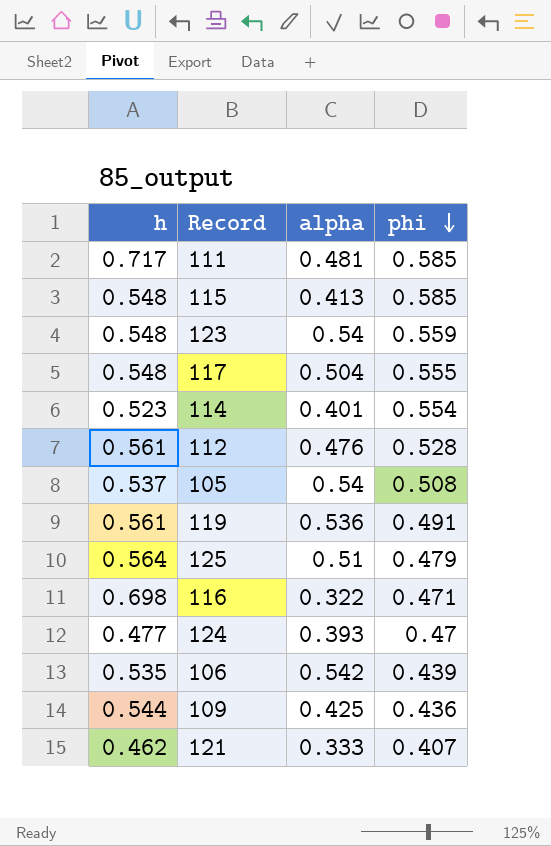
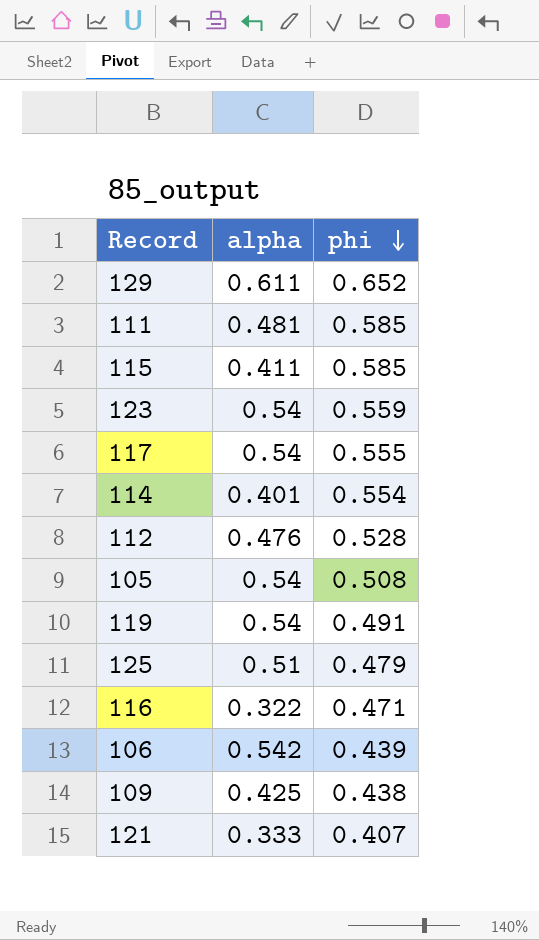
column h | position: 1 -> none
row 124: 0.477 | 0.393 | 0.47 -> none
row 129: none -> 0.611 | 0.652
115 | alpha: 0.413 -> 0.411
117 | alpha: 0.504 -> 0.54
119 | alpha: 0.536 -> 0.54
109 | phi: 0.436 -> 0.438

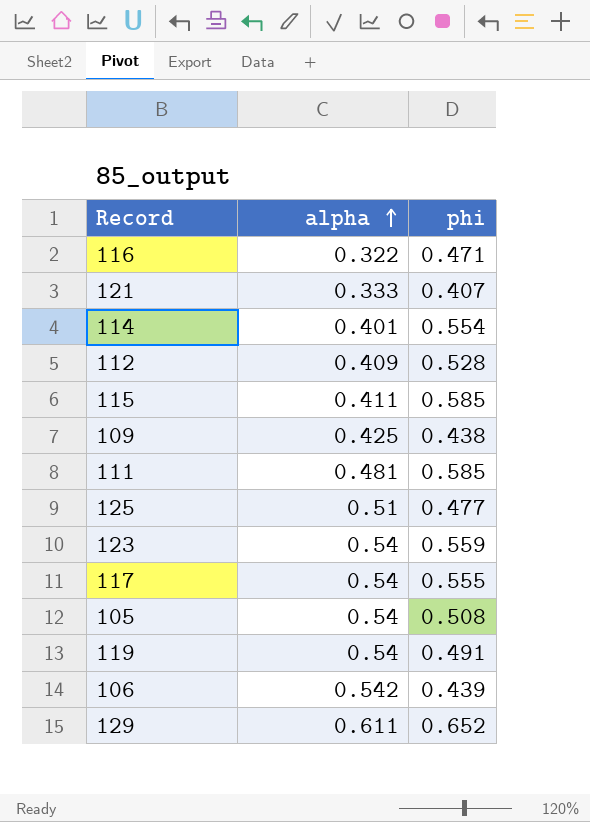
row order: phi descending -> alpha ascending
112 | alpha: 0.476 -> 0.409
125 | phi: 0.479 -> 0.477

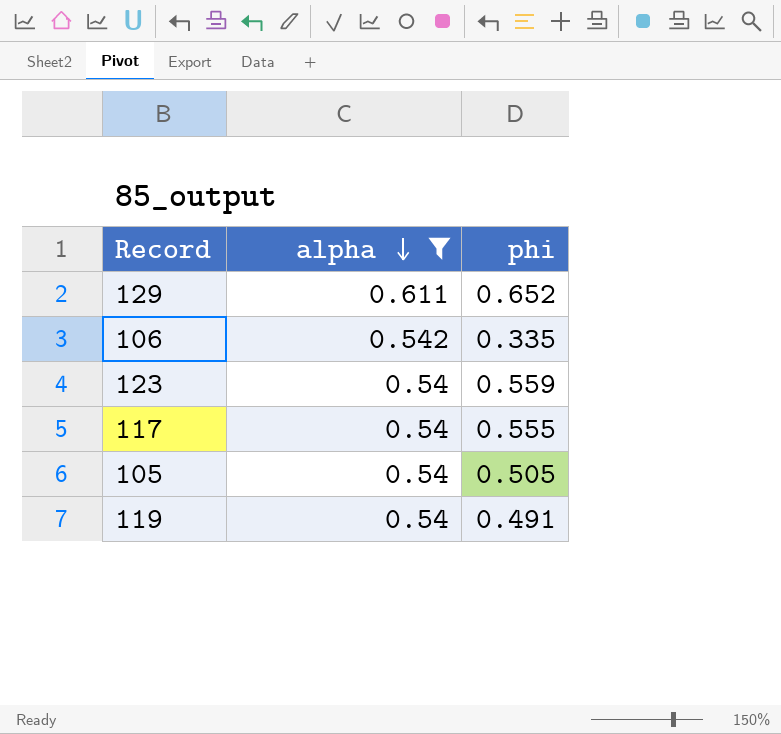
filter: none -> alpha >= 0.54
row order: alpha ascending -> alpha descending
106 | phi: 0.439 -> 0.335
105 | phi: 0.508 -> 0.505

